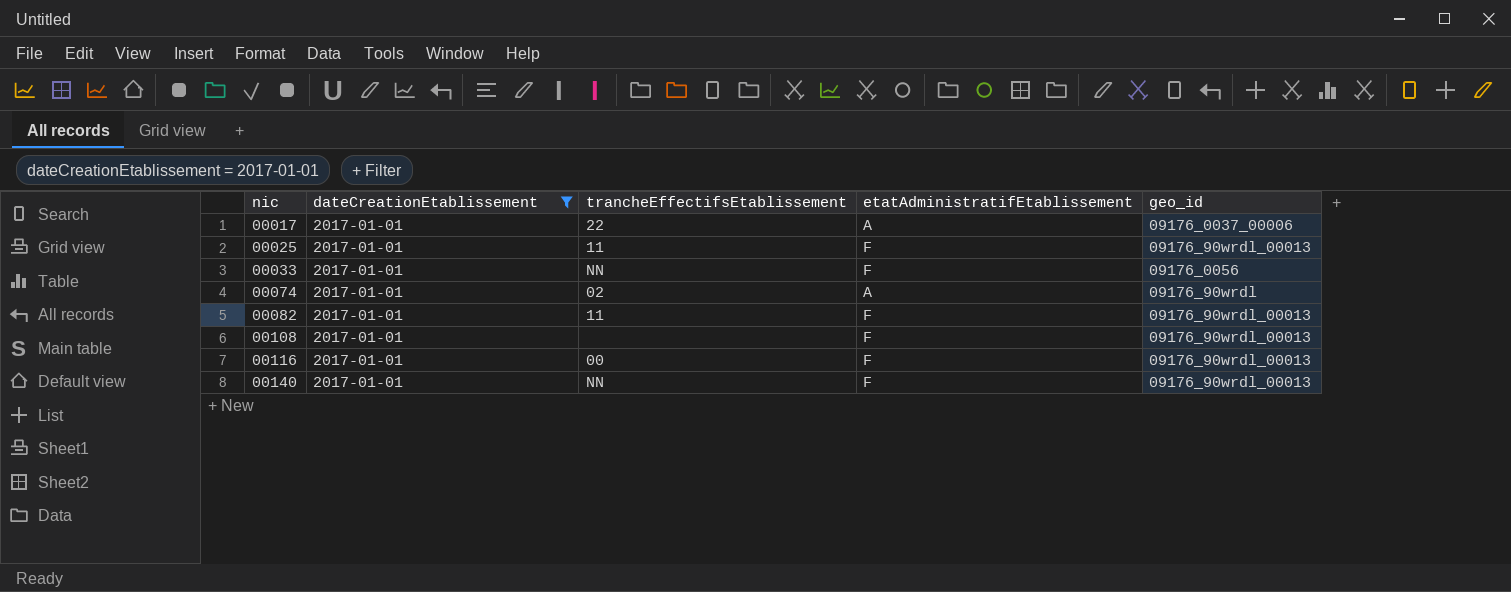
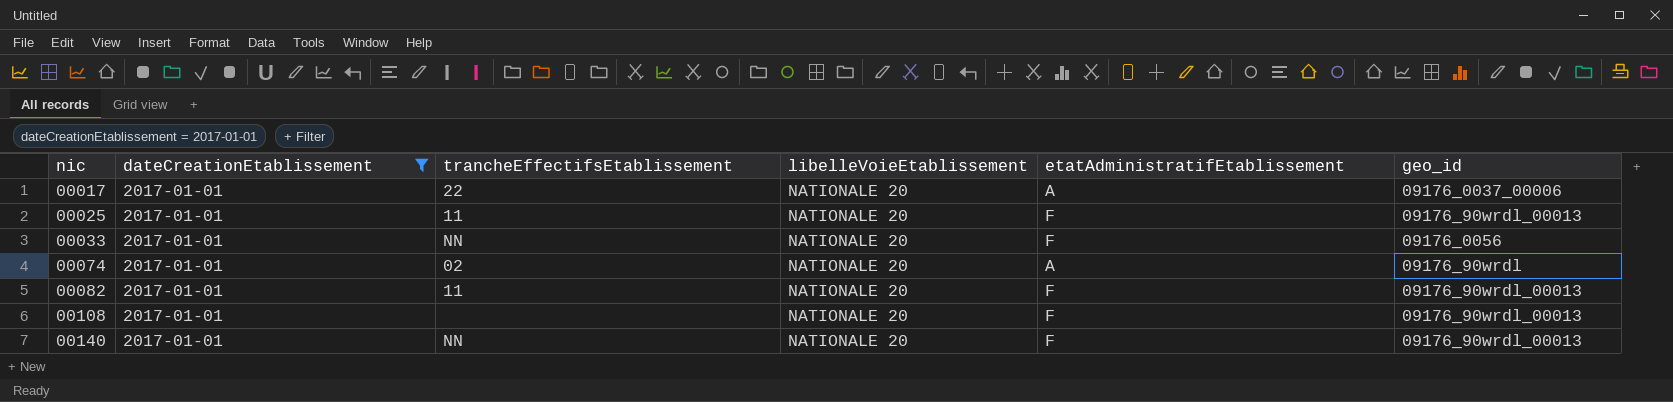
column libelleVoieEtablissement | position: none -> 4
row 00116: 2017-01-01 | 00 | F | 09176_90wrdl_00013 -> none

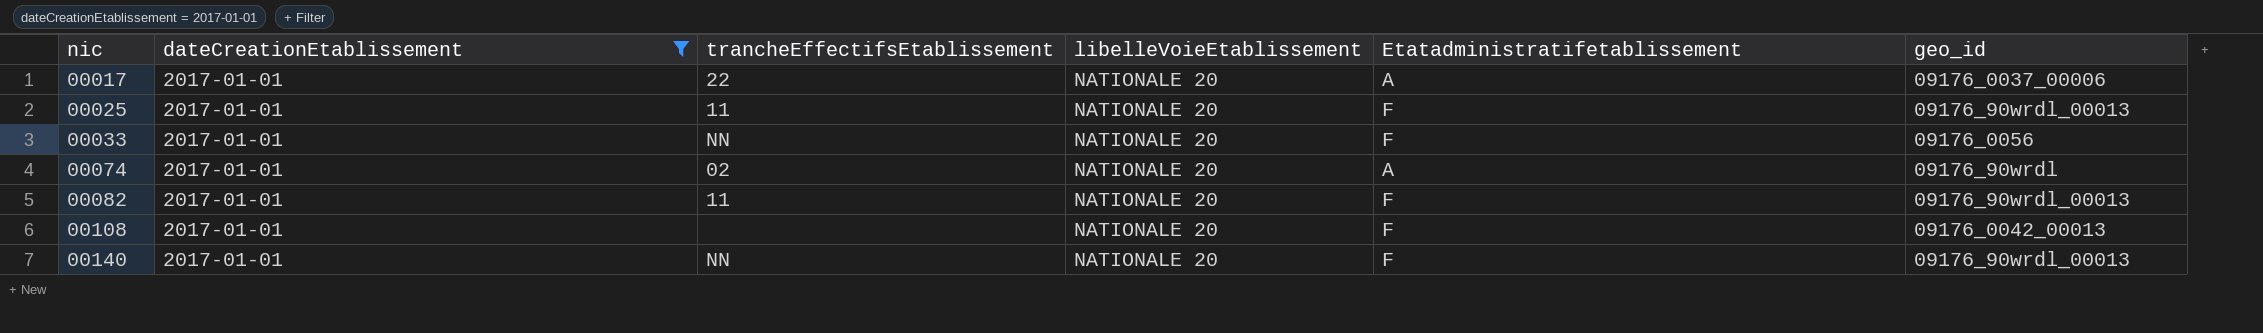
column name: etatAdministratifEtablissement -> Etatadministratifetablissement
00108 | geo_id: 09176_90wrdl_00013 -> 09176_0042_00013

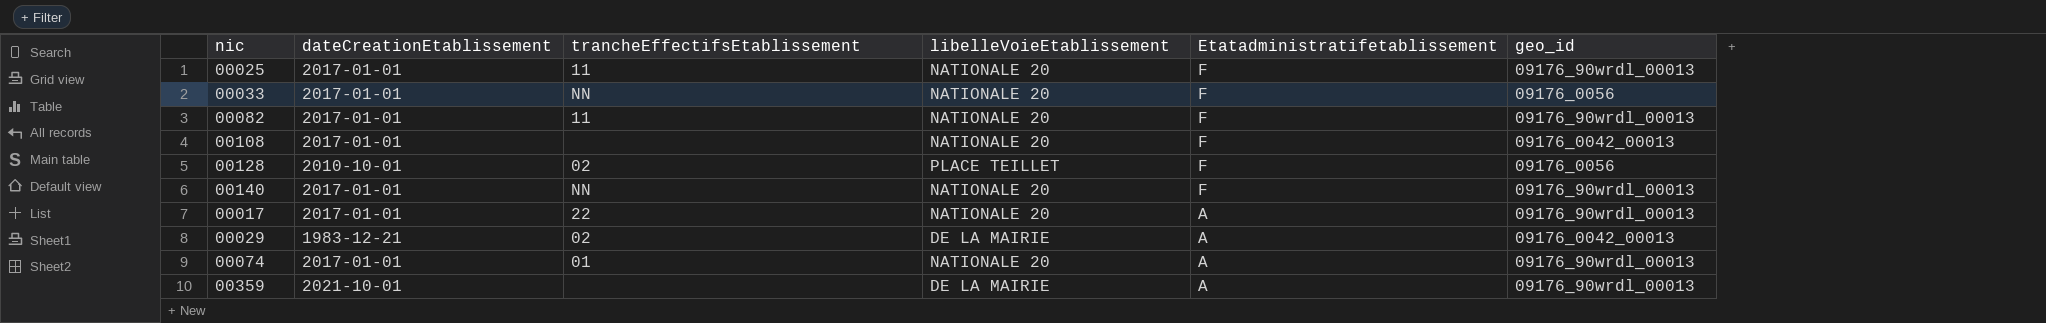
filter: dateCreationEtablissement = 2017-01-01 -> none
row order: nic ascending -> Etatadministratifetablissement descending
00017 | geo_id: 09176_0037_00006 -> 09176_90wrdl_00013
00074 | trancheEffectifsEtablissement: 02 -> 01
00074 | geo_id: 09176_90wrdl -> 09176_90wrdl_00013

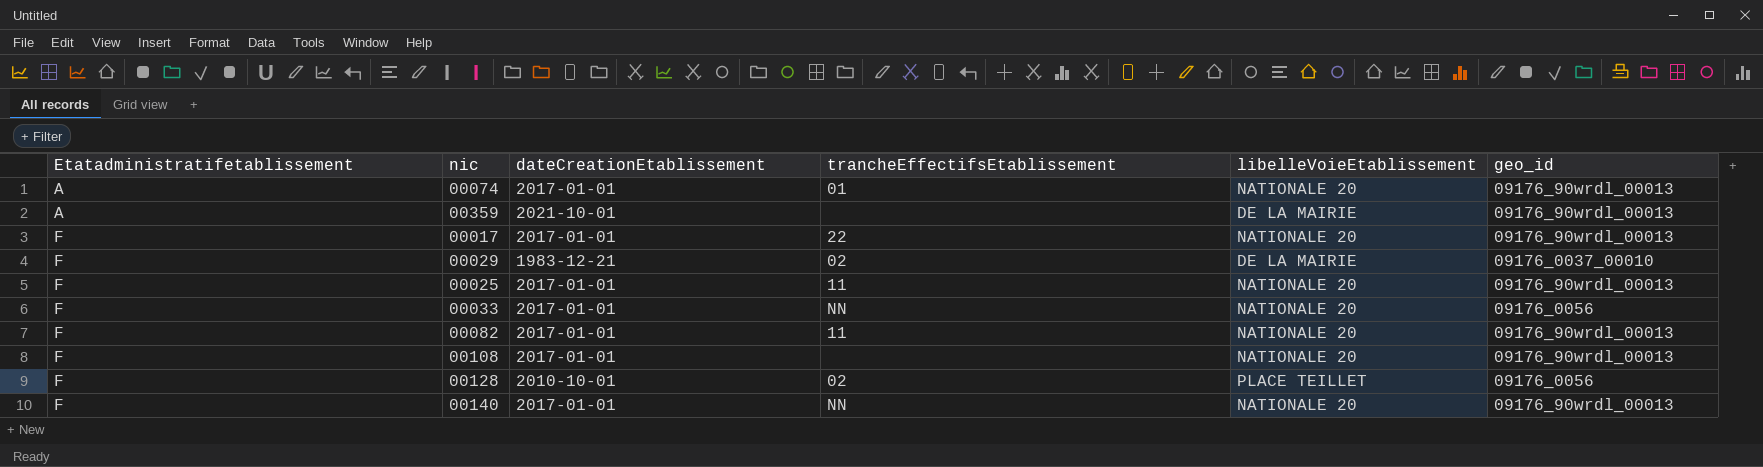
row order: Etatadministratifetablissement descending -> Etatadministratifetablissement ascending
column Etatadministratifetablissement | position: 5 -> 1
00017 | Etatadministratifetablissement: A -> F
00029 | Etatadministratifetablissement: A -> F
00029 | geo_id: 09176_0042_00013 -> 09176_0037_00010
00108 | geo_id: 09176_0042_00013 -> 09176_90wrdl_00013

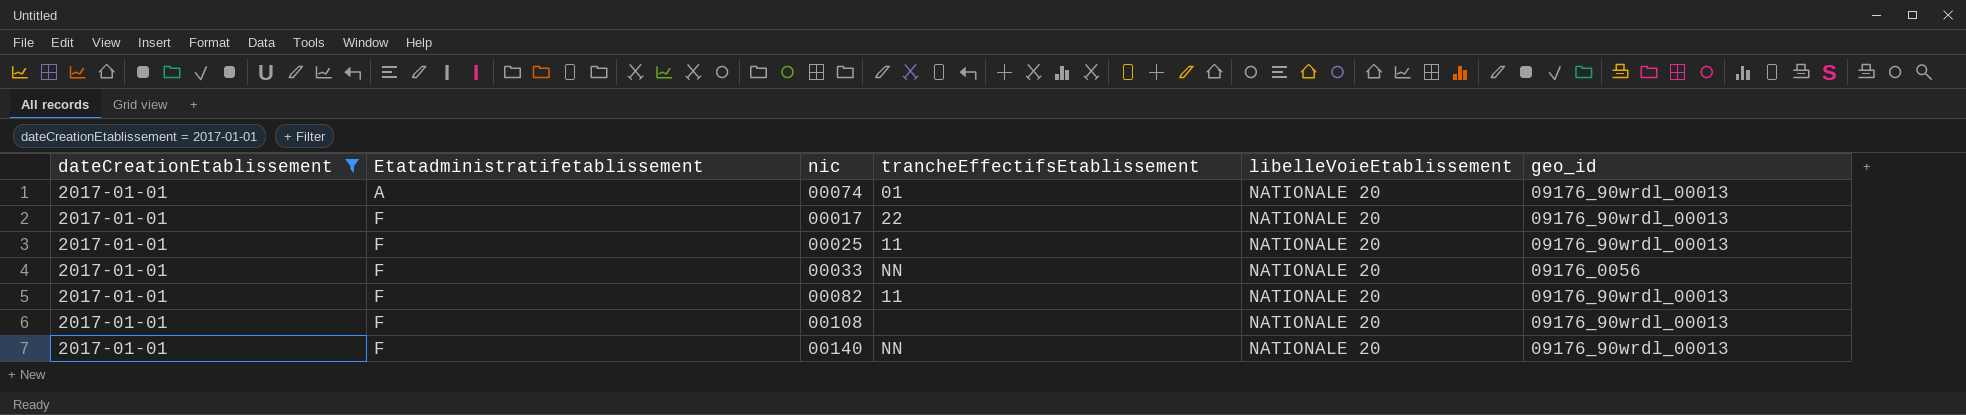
filter: none -> dateCreationEtablissement = 2017-01-01
column dateCreationEtablissement | position: 3 -> 1

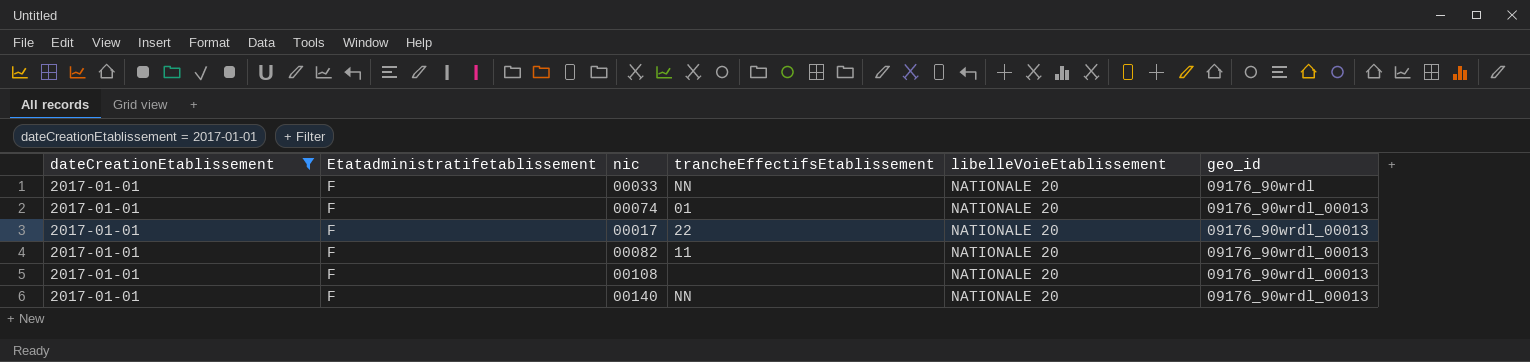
row order: Etatadministratifetablissement ascending -> geo_id ascending
row 00025: 2017-01-01 | F | 11 | NATIONALE 20 | 09176_90wrdl_00013 -> none
00033 | geo_id: 09176_0056 -> 09176_90wrdl
00074 | Etatadministratifetablissement: A -> F

